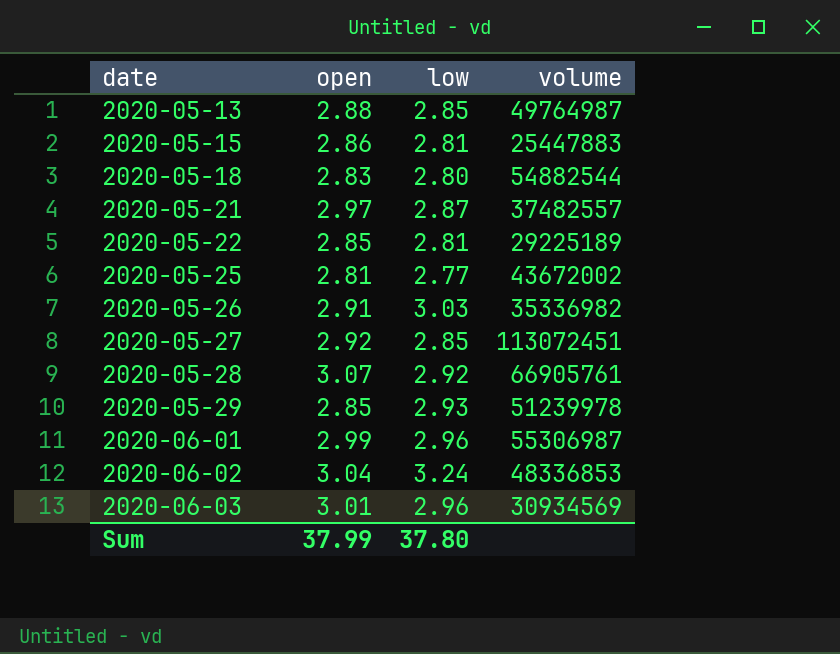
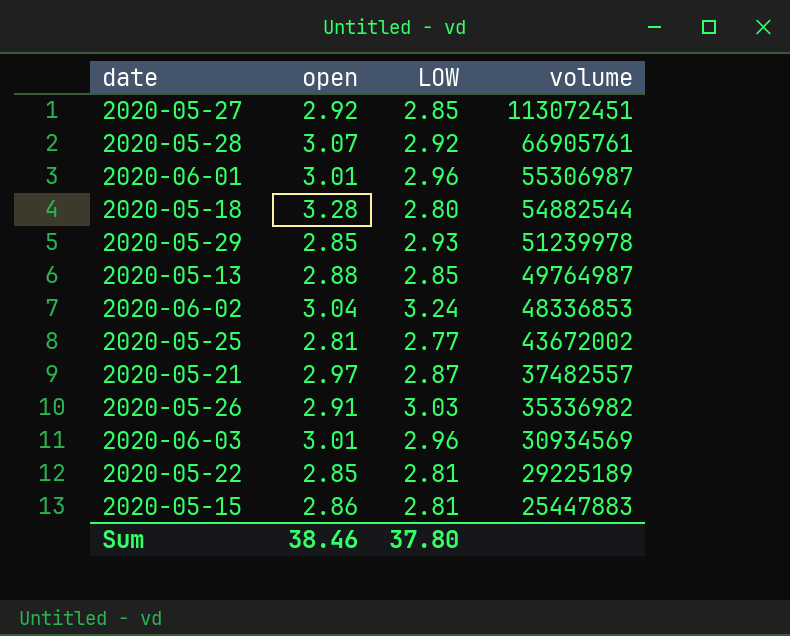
row order: date ascending -> volume descending
column name: low -> LOW
2020-06-01 | open: 2.99 -> 3.01
2020-05-18 | open: 2.83 -> 3.28
Sum | open: 37.99 -> 38.46

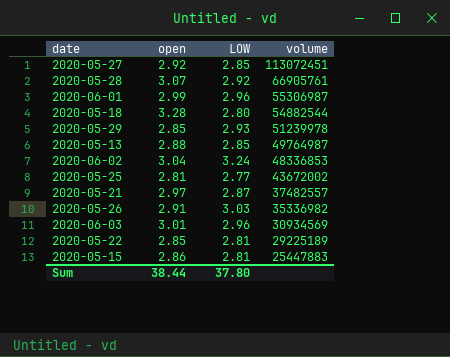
2020-06-01 | open: 3.01 -> 2.99
Sum | open: 38.46 -> 38.44

